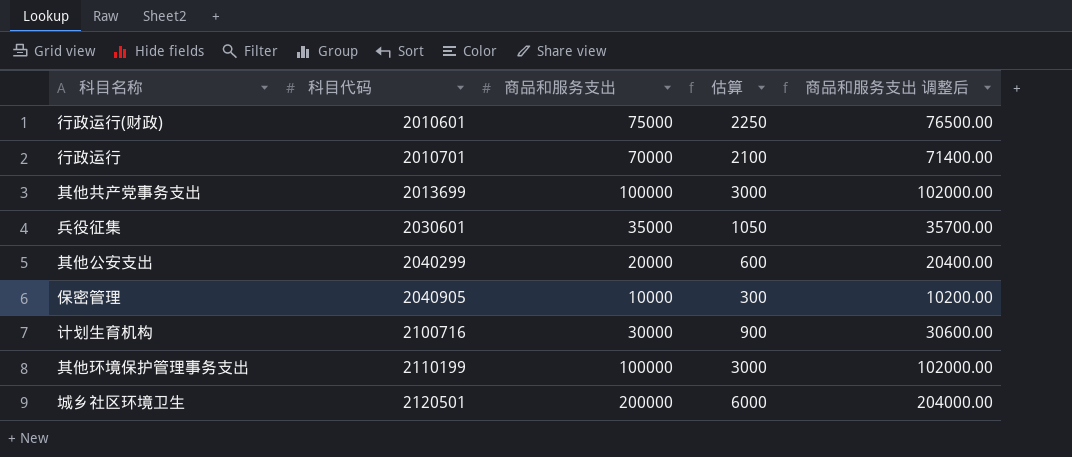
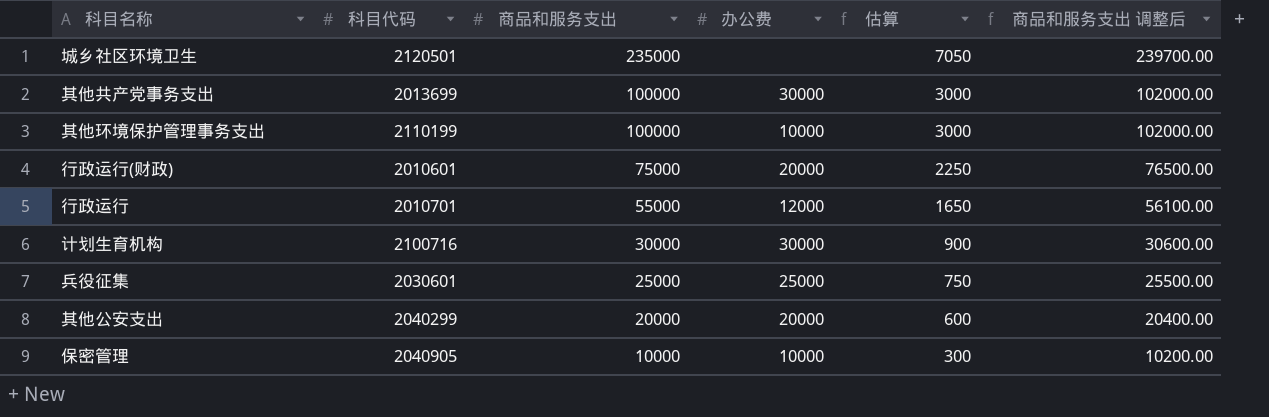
row order: 科目代码 ascending -> 商品和服务支出 descending
column 办公费 | position: none -> 4
城乡社区环境卫生 | 商品和服务支出: 200000 -> 235000
城乡社区环境卫生 | 估算: 6000 -> 7050
城乡社区环境卫生 | 商品和服务支出 调整后: 204000.00 -> 239700.00
行政运行 | 商品和服务支出: 70000 -> 55000
行政运行 | 估算: 2100 -> 1650
行政运行 | 商品和服务支出 调整后: 71400.00 -> 56100.00
兵役征集 | 商品和服务支出: 35000 -> 25000
兵役征集 | 估算: 1050 -> 750
兵役征集 | 商品和服务支出 调整后: 35700.00 -> 25500.00

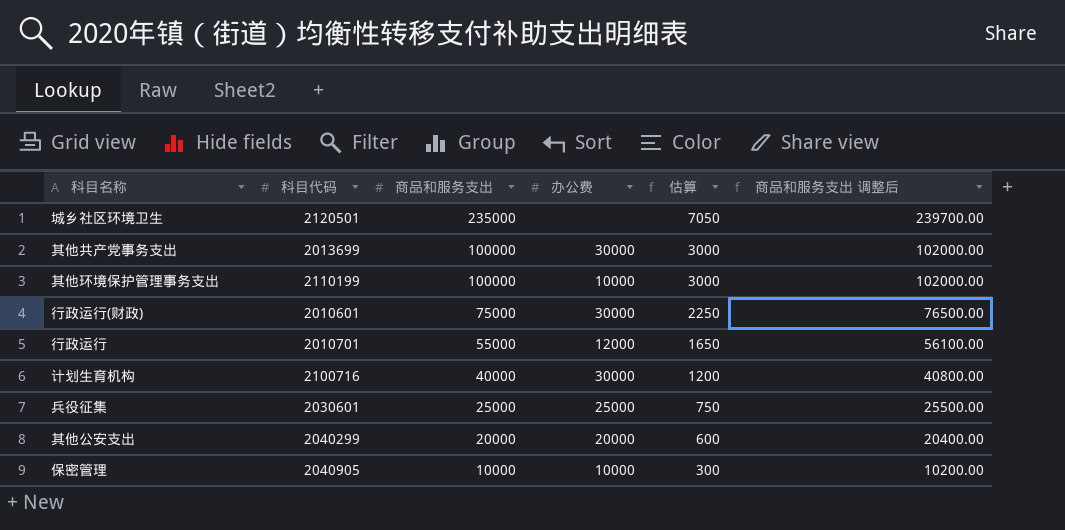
行政运行(财政) | 办公费: 20000 -> 30000
计划生育机构 | 商品和服务支出: 30000 -> 40000
计划生育机构 | 估算: 900 -> 1200
计划生育机构 | 商品和服务支出 调整后: 30600.00 -> 40800.00

